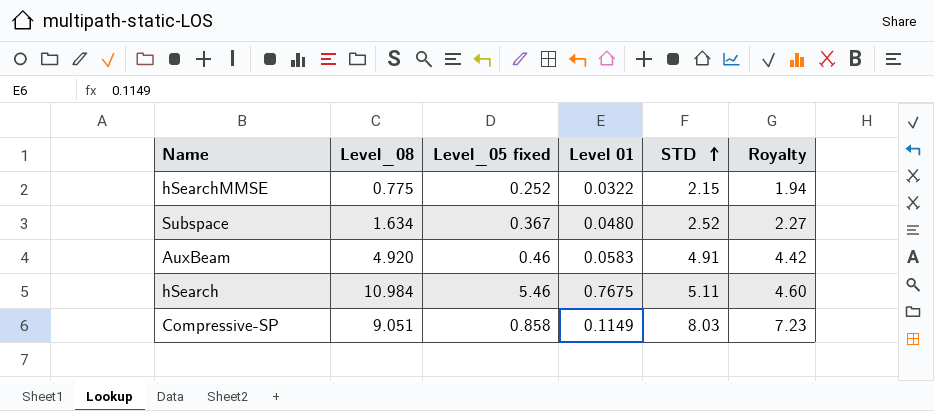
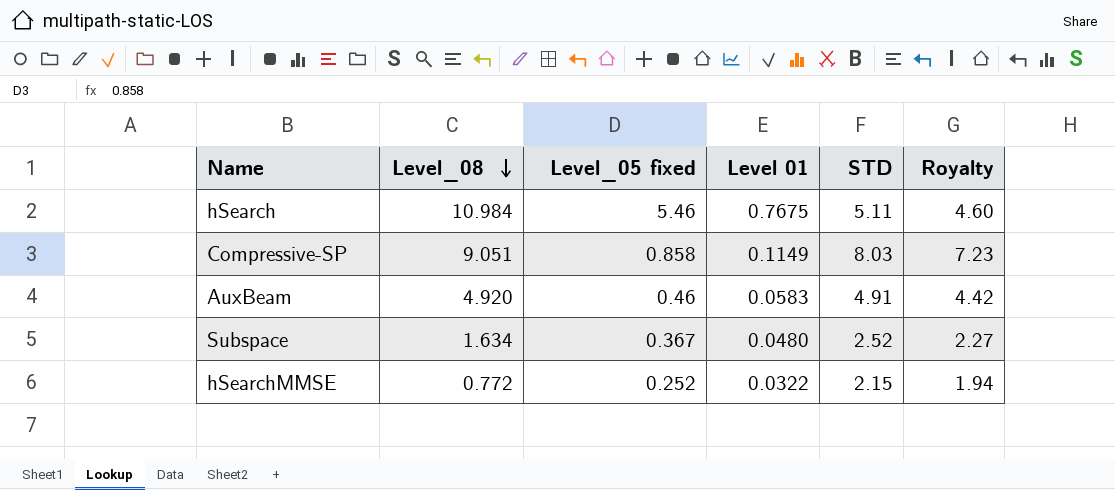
row order: STD ascending -> Level_08 descending
hSearchMMSE | Level_08: 0.775 -> 0.772

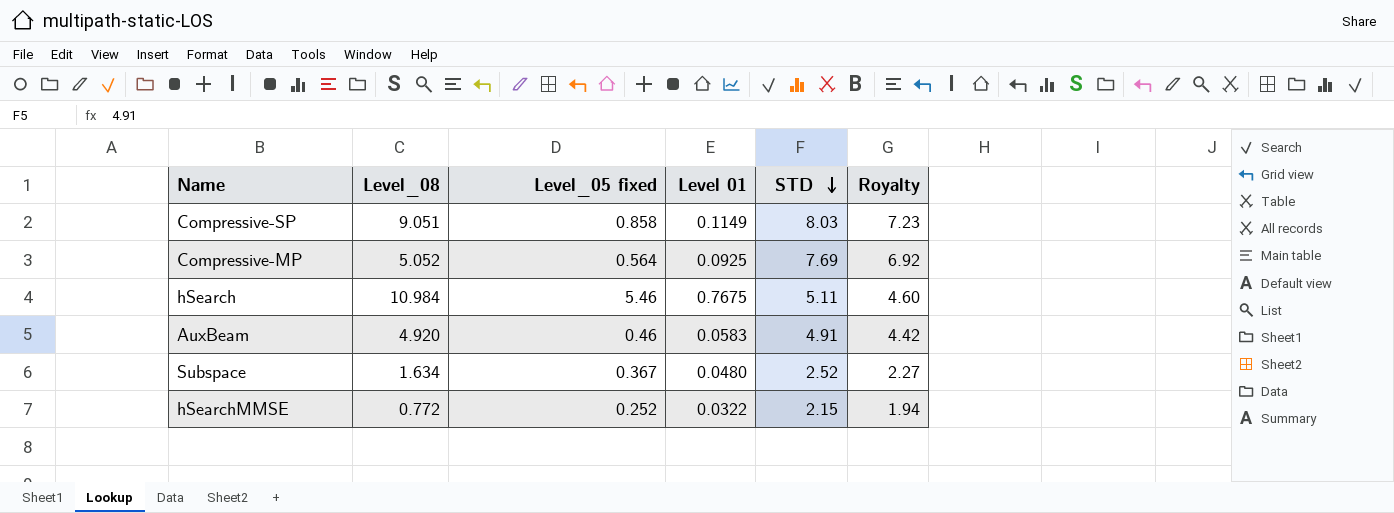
row order: Level_08 descending -> STD descending
row Compressive-MP: none -> 5.052 | 0.564 | 0.0925 | 7.69 | 6.92

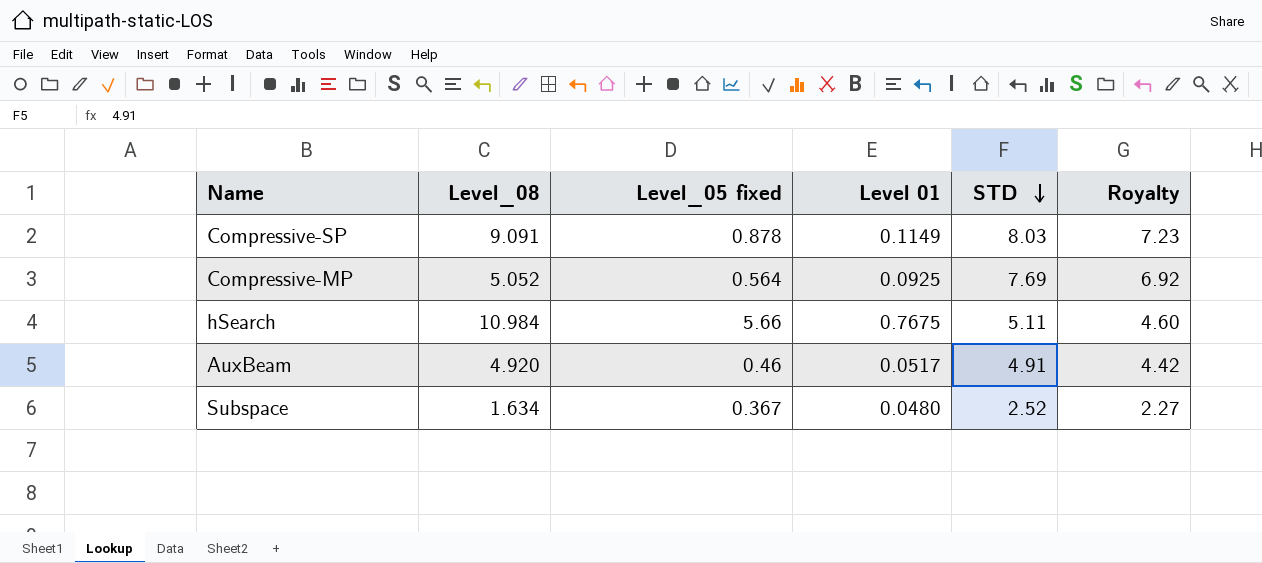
row hSearchMMSE: 0.772 | 0.252 | 0.0322 | 2.15 | 1.94 -> none
Compressive-SP | Level_08: 9.051 -> 9.091
Compressive-SP | Level_05 fixed: 0.858 -> 0.878
hSearch | Level_05 fixed: 5.46 -> 5.66
AuxBeam | Level 01: 0.0583 -> 0.0517

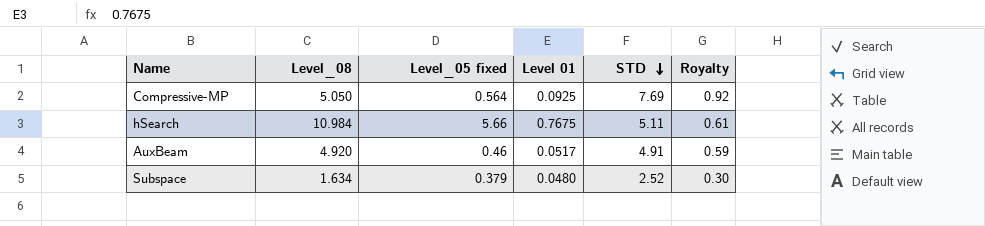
column Royalty | formula: [STD] * 0.9 -> [STD] * 0.12
row Compressive-SP: 9.091 | 0.878 | 0.1149 | 8.03 | 7.23 -> none
Compressive-MP | Level_08: 5.052 -> 5.050
Subspace | Level_05 fixed: 0.367 -> 0.379

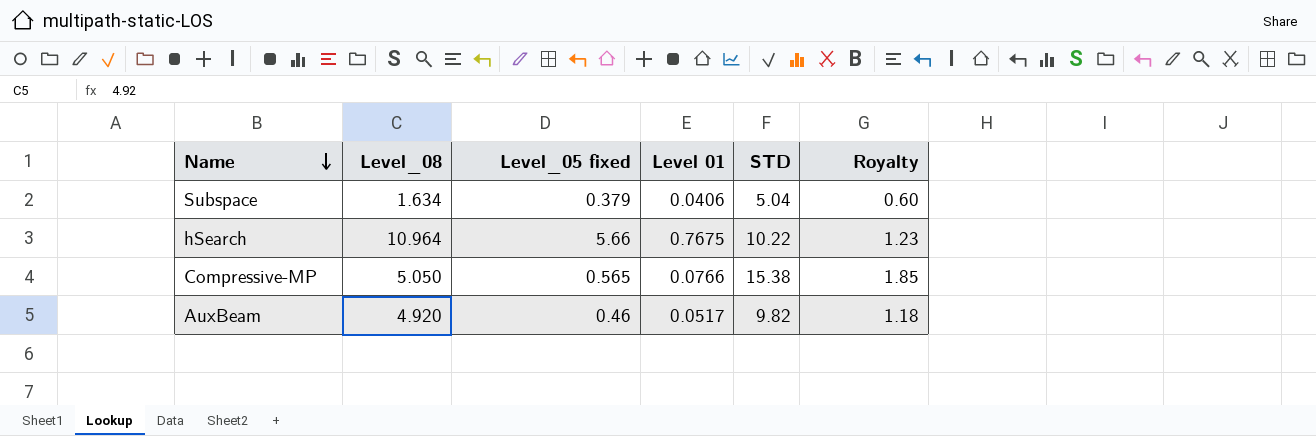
row order: STD descending -> Name descending
Subspace | Level 01: 0.0480 -> 0.0406
Subspace | STD: 2.52 -> 5.04
Subspace | Royalty: 0.30 -> 0.60
hSearch | Level_08: 10.984 -> 10.964
hSearch | STD: 5.11 -> 10.22
hSearch | Royalty: 0.61 -> 1.23
Compressive-MP | Level_05 fixed: 0.564 -> 0.565
Compressive-MP | Level 01: 0.0925 -> 0.0766
Compressive-MP | STD: 7.69 -> 15.38
Compressive-MP | Royalty: 0.92 -> 1.85
AuxBeam | STD: 4.91 -> 9.82
AuxBeam | Royalty: 0.59 -> 1.18

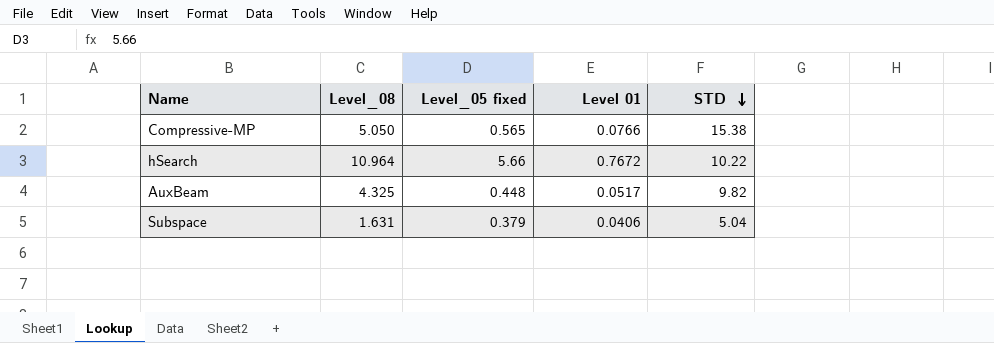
row order: Name descending -> STD descending
column Royalty | formula: [STD] * 0.12 -> none
hSearch | Level 01: 0.7675 -> 0.7672
AuxBeam | Level_08: 4.920 -> 4.325
AuxBeam | Level_05 fixed: 0.46 -> 0.448
Subspace | Level_08: 1.634 -> 1.631

